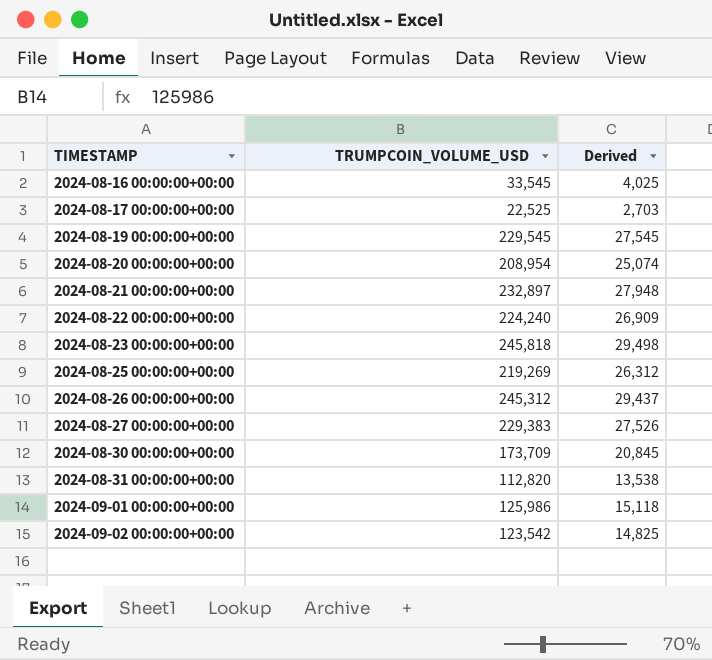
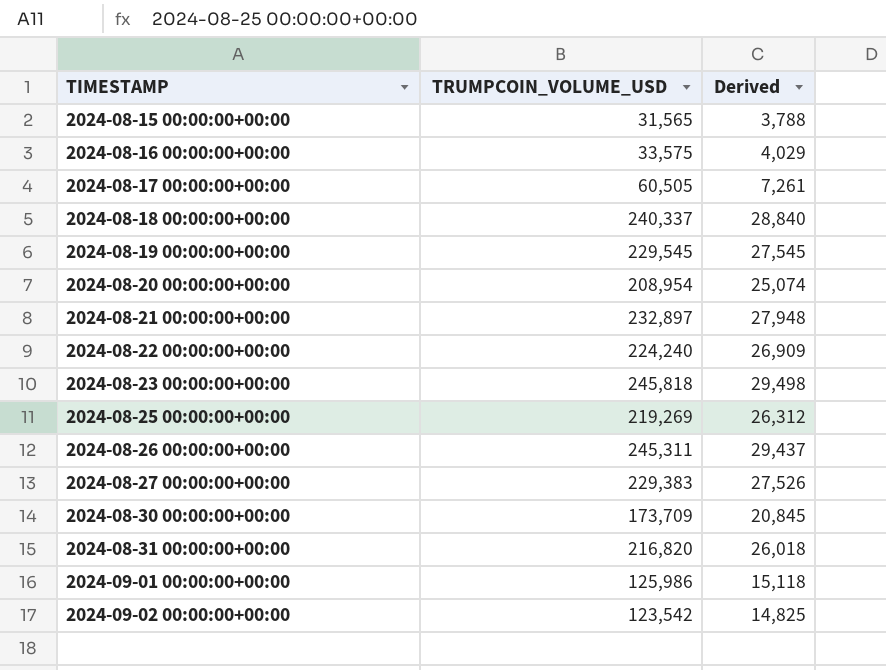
row 2024-08-15 00:00:00+00:00: none -> 31,565 | 3,788
2024-08-16 00:00:00+00:00 | TRUMPCOIN_VOLUME_USD: 33,545 -> 33,575
2024-08-16 00:00:00+00:00 | Derived: 4,025 -> 4,029
2024-08-17 00:00:00+00:00 | TRUMPCOIN_VOLUME_USD: 22,525 -> 60,505
2024-08-17 00:00:00+00:00 | Derived: 2,703 -> 7,261
row 2024-08-18 00:00:00+00:00: none -> 240,337 | 28,840
2024-08-26 00:00:00+00:00 | TRUMPCOIN_VOLUME_USD: 245,312 -> 245,311
2024-08-31 00:00:00+00:00 | TRUMPCOIN_VOLUME_USD: 112,820 -> 216,820
2024-08-31 00:00:00+00:00 | Derived: 13,538 -> 26,018

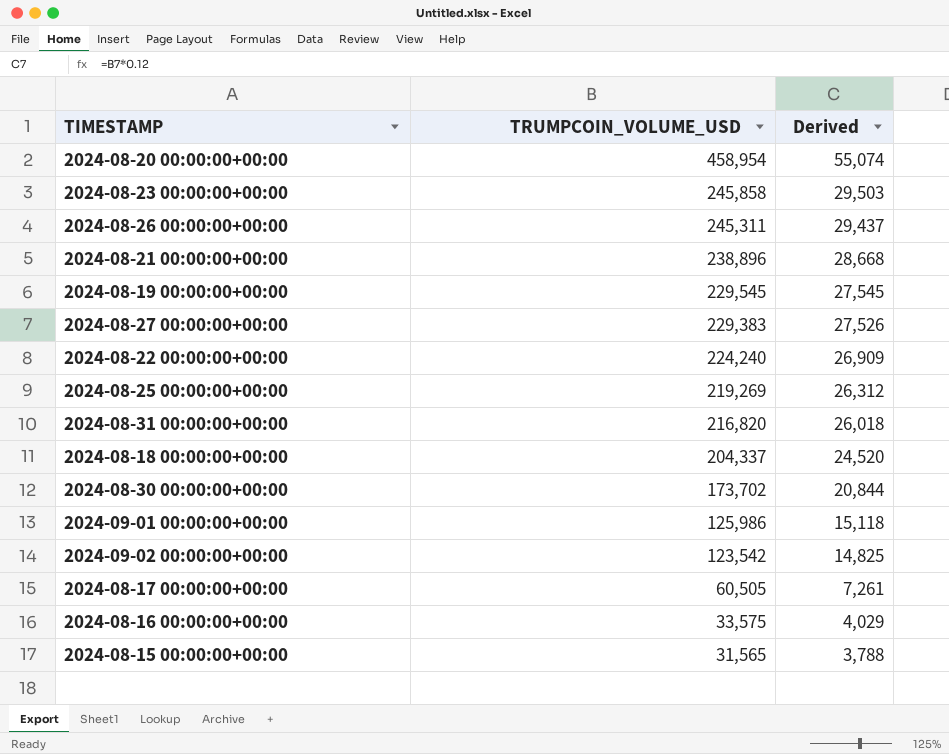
row order: TIMESTAMP ascending -> TRUMPCOIN_VOLUME_USD descending
2024-08-20 00:00:00+00:00 | TRUMPCOIN_VOLUME_USD: 208,954 -> 458,954
2024-08-20 00:00:00+00:00 | Derived: 25,074 -> 55,074
2024-08-23 00:00:00+00:00 | TRUMPCOIN_VOLUME_USD: 245,818 -> 245,858
2024-08-23 00:00:00+00:00 | Derived: 29,498 -> 29,503
2024-08-21 00:00:00+00:00 | TRUMPCOIN_VOLUME_USD: 232,897 -> 238,896
2024-08-21 00:00:00+00:00 | Derived: 27,948 -> 28,668
2024-08-18 00:00:00+00:00 | TRUMPCOIN_VOLUME_USD: 240,337 -> 204,337
2024-08-18 00:00:00+00:00 | Derived: 28,840 -> 24,520
2024-08-30 00:00:00+00:00 | TRUMPCOIN_VOLUME_USD: 173,709 -> 173,702
2024-08-30 00:00:00+00:00 | Derived: 20,845 -> 20,844

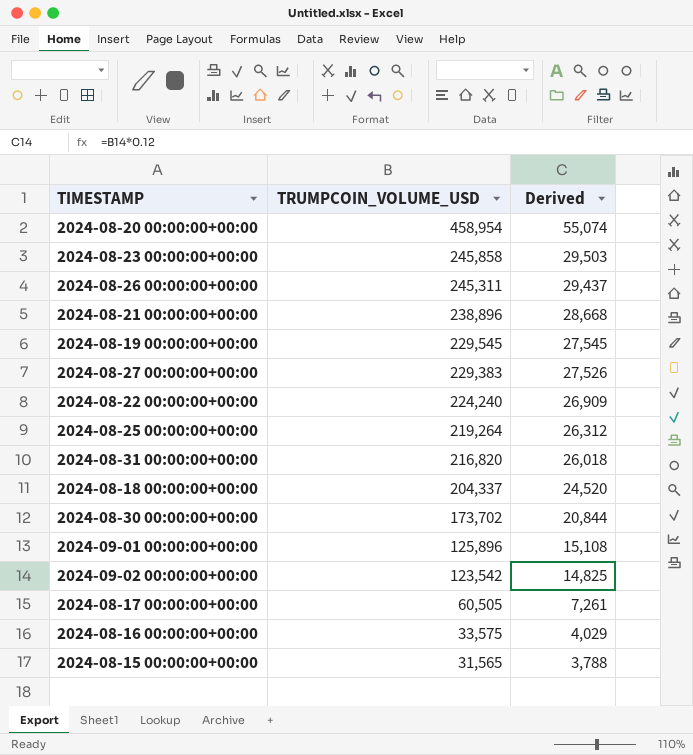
2024-08-25 00:00:00+00:00 | TRUMPCOIN_VOLUME_USD: 219,269 -> 219,264
2024-09-01 00:00:00+00:00 | TRUMPCOIN_VOLUME_USD: 125,986 -> 125,896
2024-09-01 00:00:00+00:00 | Derived: 15,118 -> 15,108

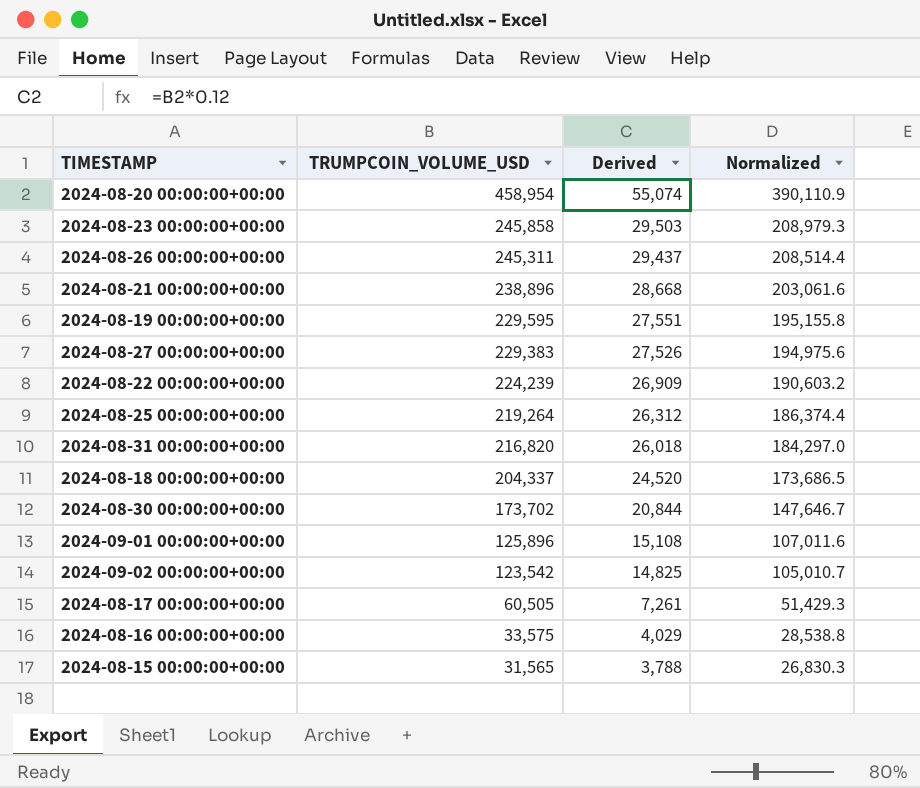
column Normalized | formula: none -> [TRUMPCOIN_VOLUME_USD] * 0.85
2024-08-19 00:00:00+00:00 | TRUMPCOIN_VOLUME_USD: 229,545 -> 229,595
2024-08-19 00:00:00+00:00 | Derived: 27,545 -> 27,551
2024-08-22 00:00:00+00:00 | TRUMPCOIN_VOLUME_USD: 224,240 -> 224,239

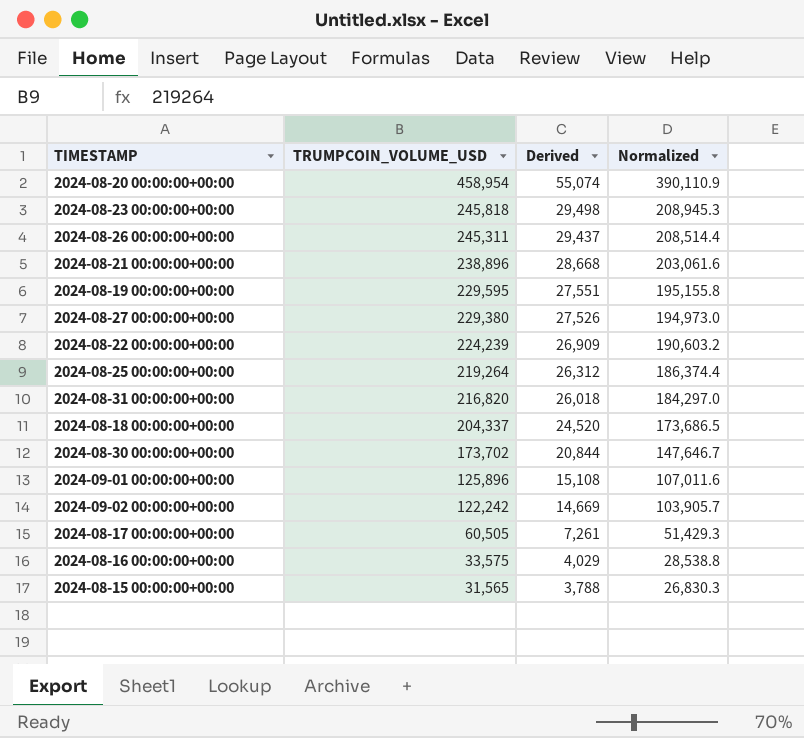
2024-08-23 00:00:00+00:00 | TRUMPCOIN_VOLUME_USD: 245,858 -> 245,818
2024-08-23 00:00:00+00:00 | Derived: 29,503 -> 29,498
2024-08-23 00:00:00+00:00 | Normalized: 208,979.3 -> 208,945.3
2024-08-27 00:00:00+00:00 | TRUMPCOIN_VOLUME_USD: 229,383 -> 229,380
2024-08-27 00:00:00+00:00 | Normalized: 194,975.6 -> 194,973.0
2024-09-02 00:00:00+00:00 | TRUMPCOIN_VOLUME_USD: 123,542 -> 122,242
2024-09-02 00:00:00+00:00 | Derived: 14,825 -> 14,669
2024-09-02 00:00:00+00:00 | Normalized: 105,010.7 -> 103,905.7

